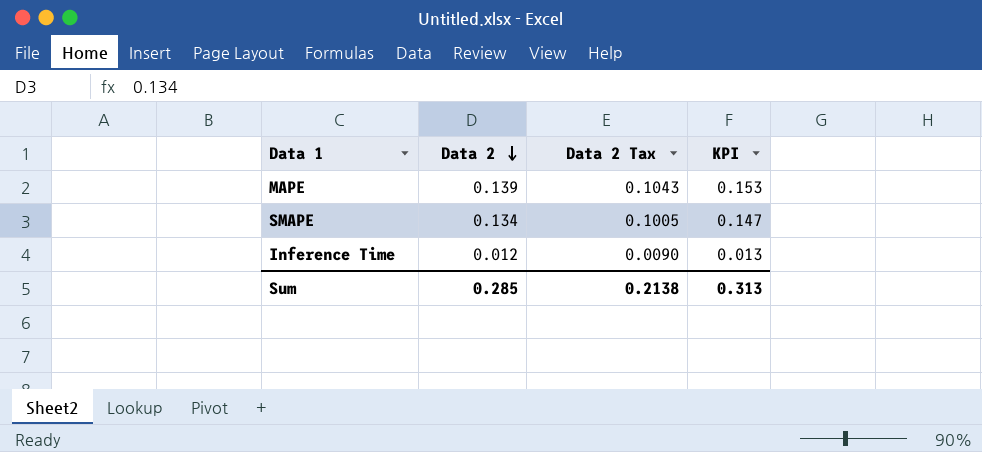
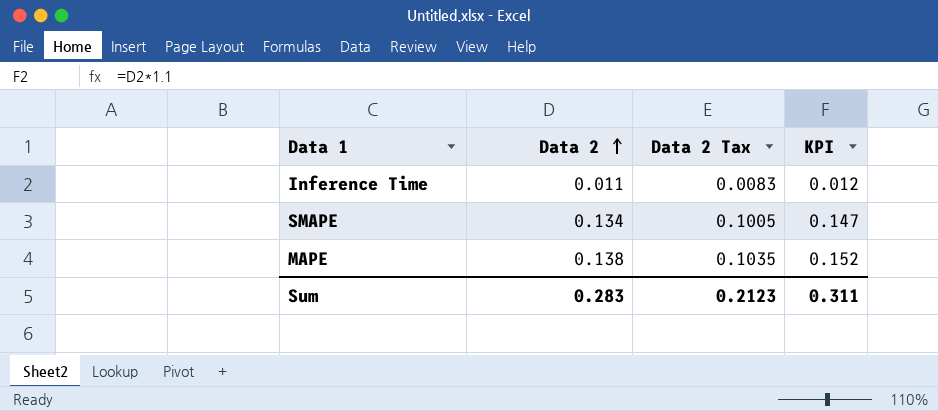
row order: Data 2 descending -> Data 2 ascending
Inference Time | Data 2: 0.012 -> 0.011
Inference Time | Data 2 Tax: 0.0090 -> 0.0083
Inference Time | KPI: 0.013 -> 0.012
MAPE | Data 2: 0.139 -> 0.138
MAPE | Data 2 Tax: 0.1043 -> 0.1035
MAPE | KPI: 0.153 -> 0.152
Sum | Data 2: 0.285 -> 0.283
Sum | Data 2 Tax: 0.2138 -> 0.2123
Sum | KPI: 0.313 -> 0.311

